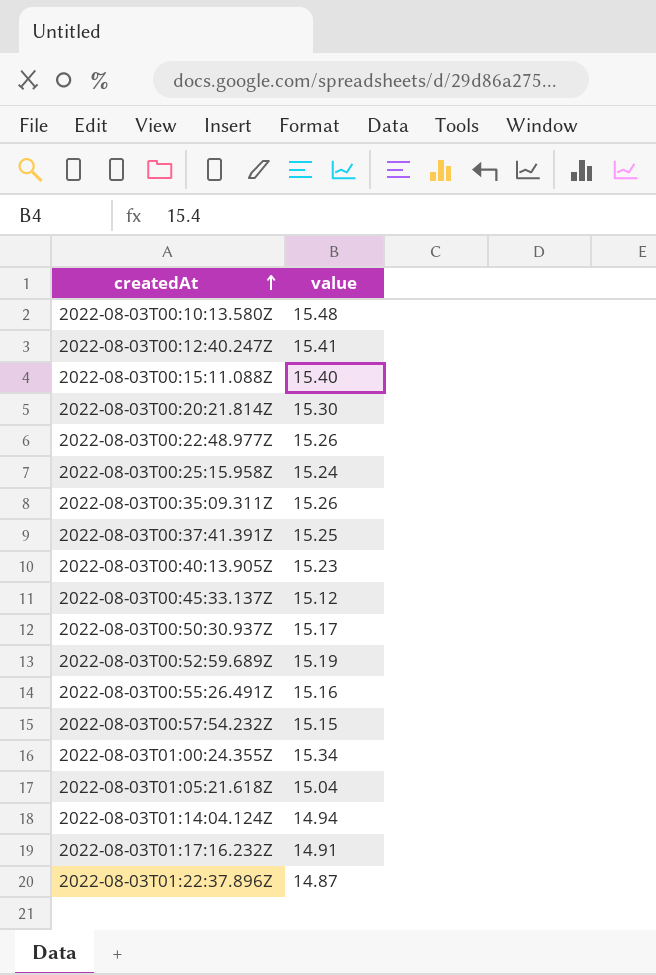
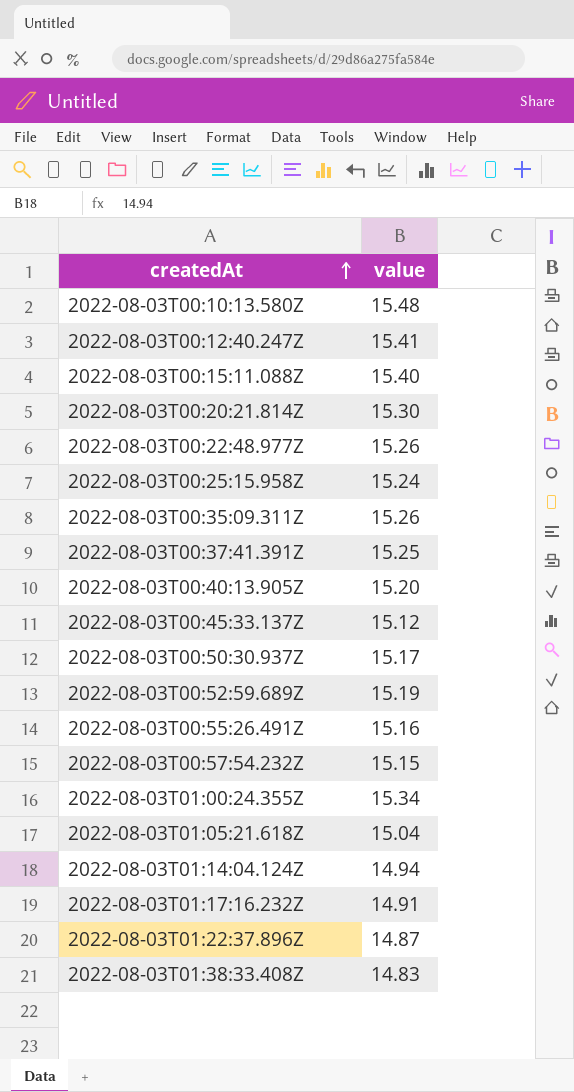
2022-08-03T00:40:13.905Z | value: 15.23 -> 15.20
row 2022-08-03T01:38:33.408Z: none -> 14.83

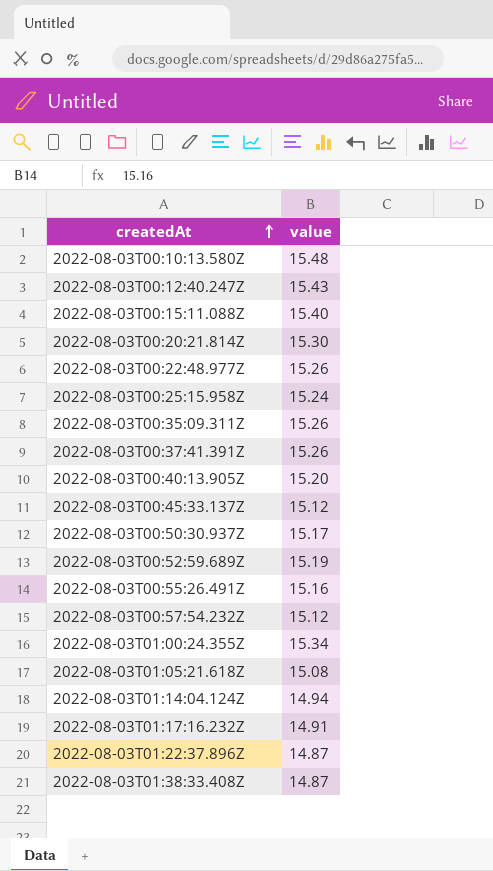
2022-08-03T00:12:40.247Z | value: 15.41 -> 15.43
2022-08-03T00:37:41.391Z | value: 15.25 -> 15.26
2022-08-03T00:57:54.232Z | value: 15.15 -> 15.12
2022-08-03T01:05:21.618Z | value: 15.04 -> 15.08
2022-08-03T01:38:33.408Z | value: 14.83 -> 14.87

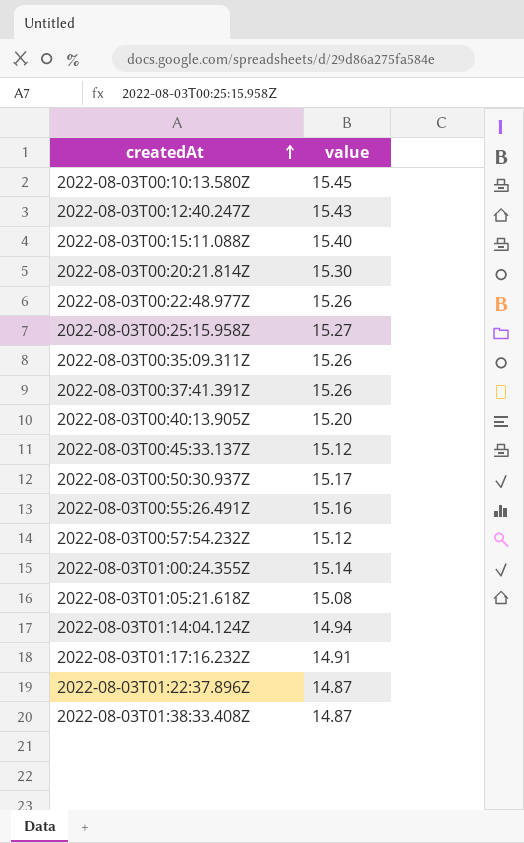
row 2022-08-03T00:52:59.689Z: 15.19 -> none
2022-08-03T00:10:13.580Z | value: 15.48 -> 15.45
2022-08-03T00:25:15.958Z | value: 15.24 -> 15.27
2022-08-03T01:00:24.355Z | value: 15.34 -> 15.14

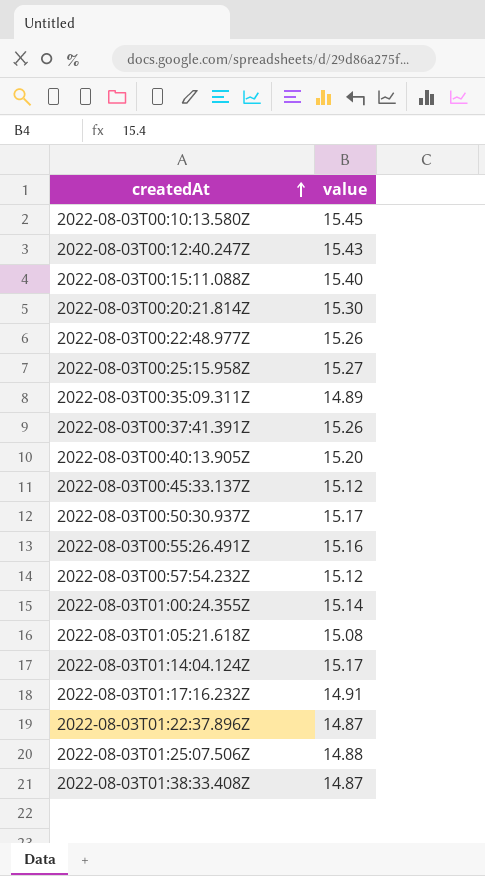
2022-08-03T00:35:09.311Z | value: 15.26 -> 14.89
2022-08-03T01:14:04.124Z | value: 14.94 -> 15.17
row 2022-08-03T01:25:07.506Z: none -> 14.88

